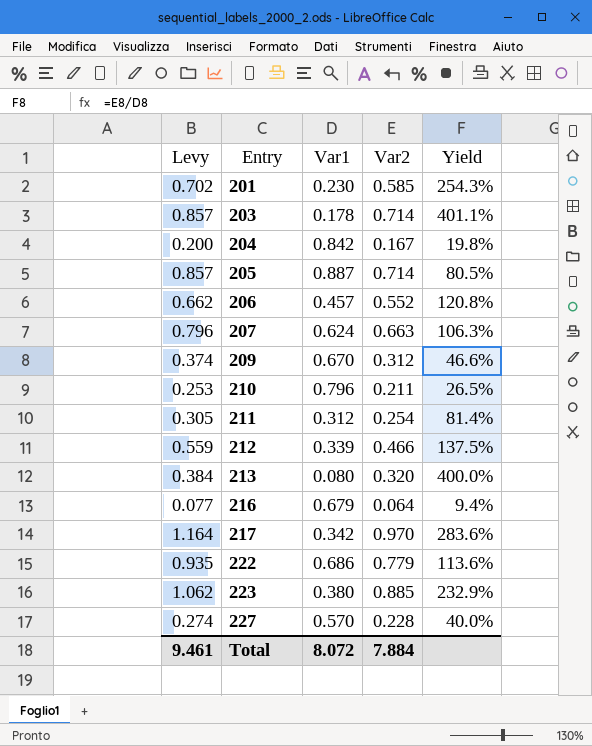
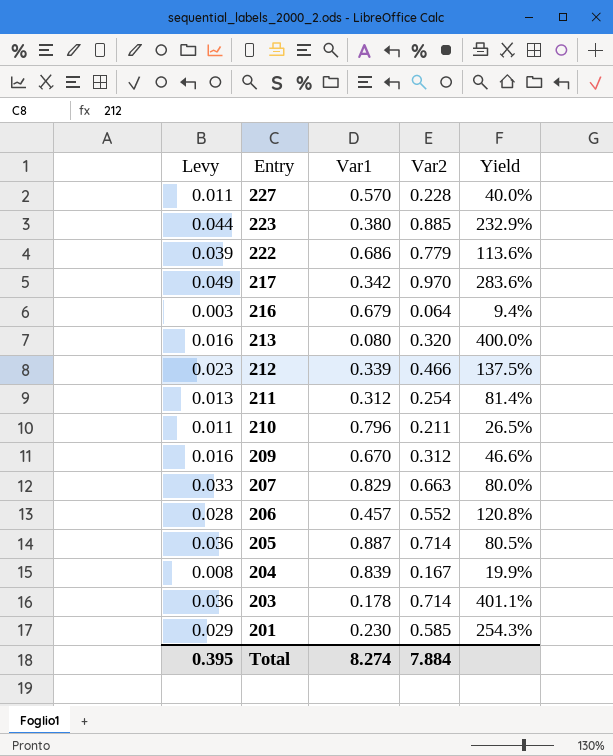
row order: Entry ascending -> Entry descending
column Levy | formula: [Var2] * 1.2 -> [Var2] * 0.05
207 | Var1: 0.624 -> 0.829
207 | Yield: 106.3% -> 80.0%
204 | Var1: 0.842 -> 0.839
204 | Yield: 19.8% -> 19.9%
Total | Levy: 9.461 -> 0.395
Total | Var1: 8.072 -> 8.274

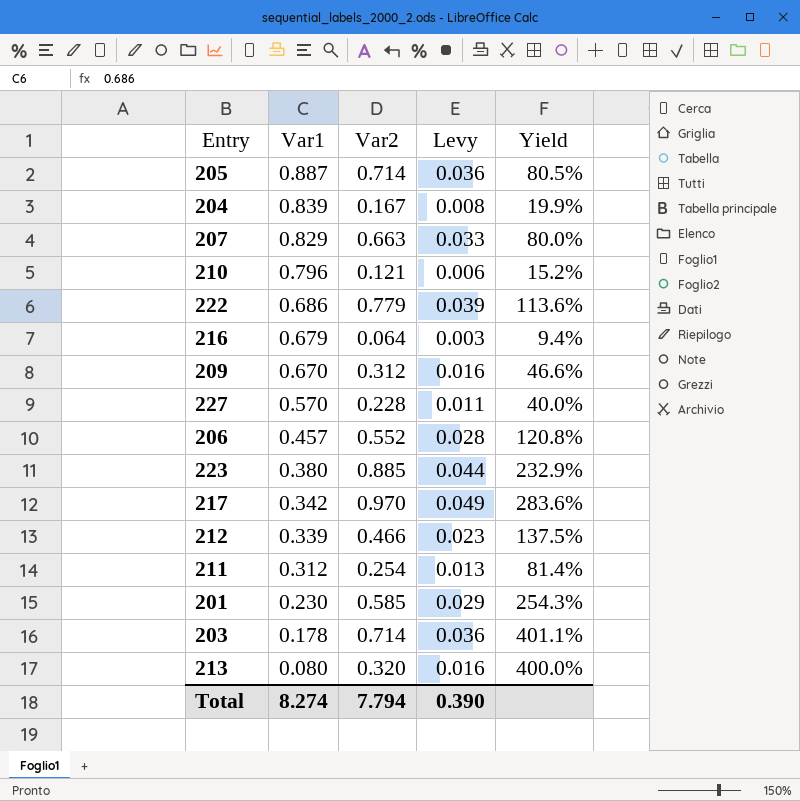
row order: Entry descending -> Var1 descending
column Levy | position: 1 -> 4
210 | Var2: 0.211 -> 0.121
210 | Levy: 0.011 -> 0.006
210 | Yield: 26.5% -> 15.2%
Total | Var2: 7.884 -> 7.794
Total | Levy: 0.395 -> 0.390

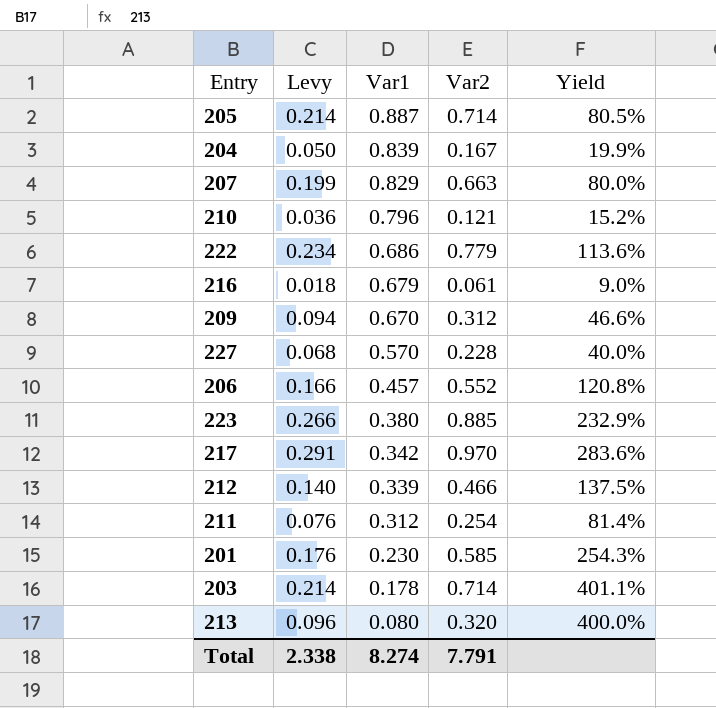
column Levy | formula: [Var2] * 0.05 -> [Var2] * 0.3
column Levy | position: 4 -> 2
216 | Var2: 0.064 -> 0.061
216 | Yield: 9.4% -> 9.0%
Total | Levy: 0.390 -> 2.338
Total | Var2: 7.794 -> 7.791

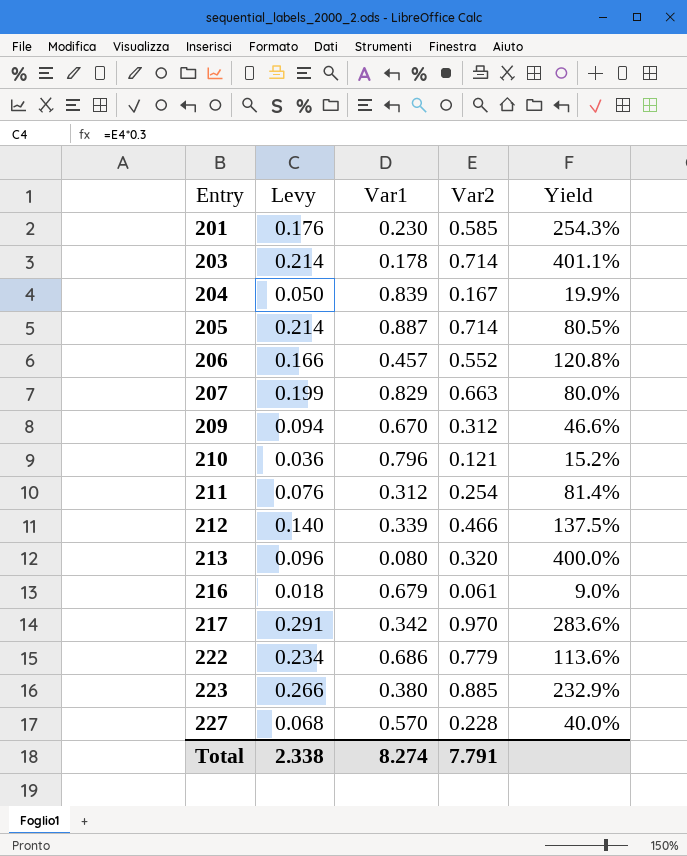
row order: Var1 descending -> Entry ascending

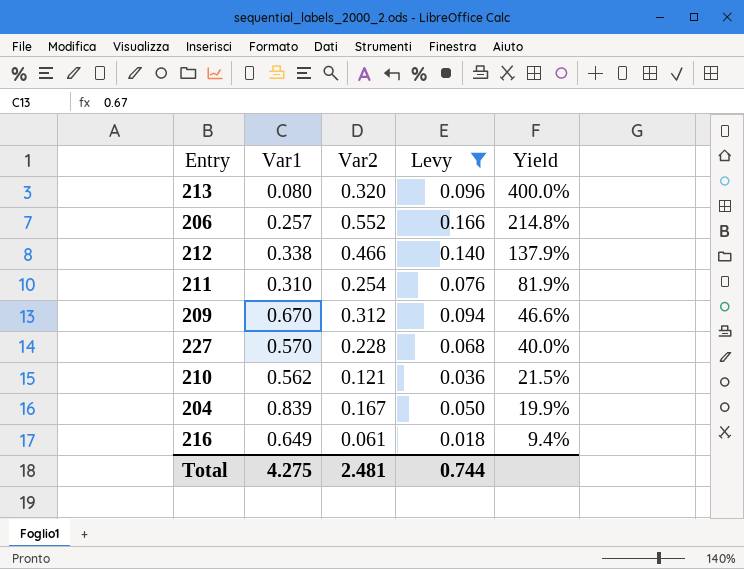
filter: none -> Levy <= 0.166
row order: Entry ascending -> Yield descending
column Levy | position: 2 -> 4
206 | Var1: 0.457 -> 0.257
206 | Yield: 120.8% -> 214.8%
212 | Var1: 0.339 -> 0.338
212 | Yield: 137.5% -> 137.9%
211 | Var1: 0.312 -> 0.310
211 | Yield: 81.4% -> 81.9%
210 | Var1: 0.796 -> 0.562
210 | Yield: 15.2% -> 21.5%
216 | Var1: 0.679 -> 0.649
216 | Yield: 9.0% -> 9.4%
Total | Var1: 8.274 -> 4.275
Total | Var2: 7.791 -> 2.481
Total | Levy: 2.338 -> 0.744

